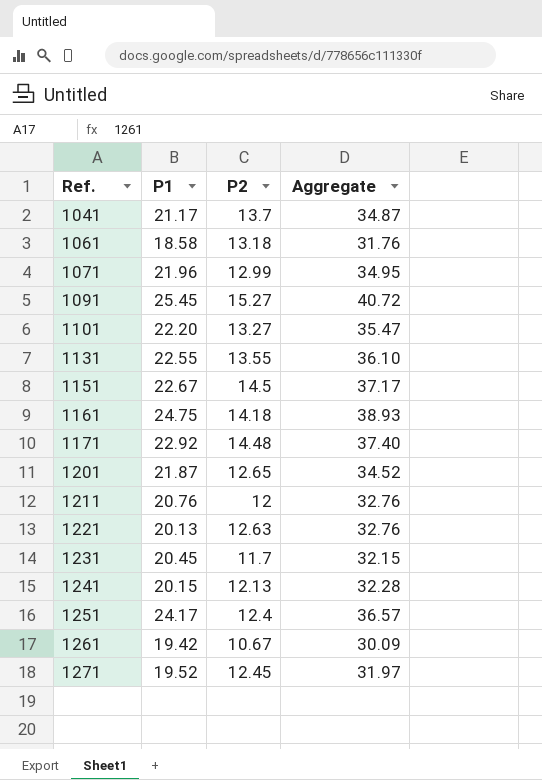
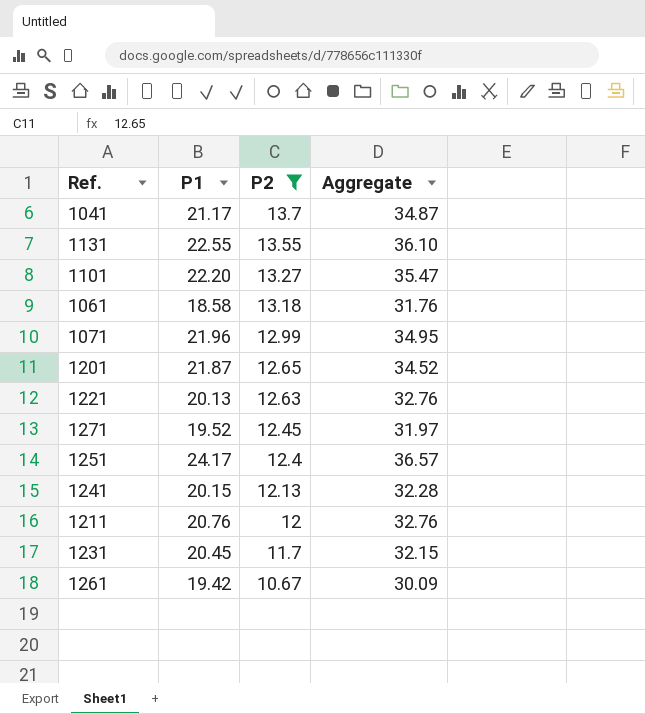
filter: none -> P2 <= 13.7
row order: Ref. ascending -> P2 descending

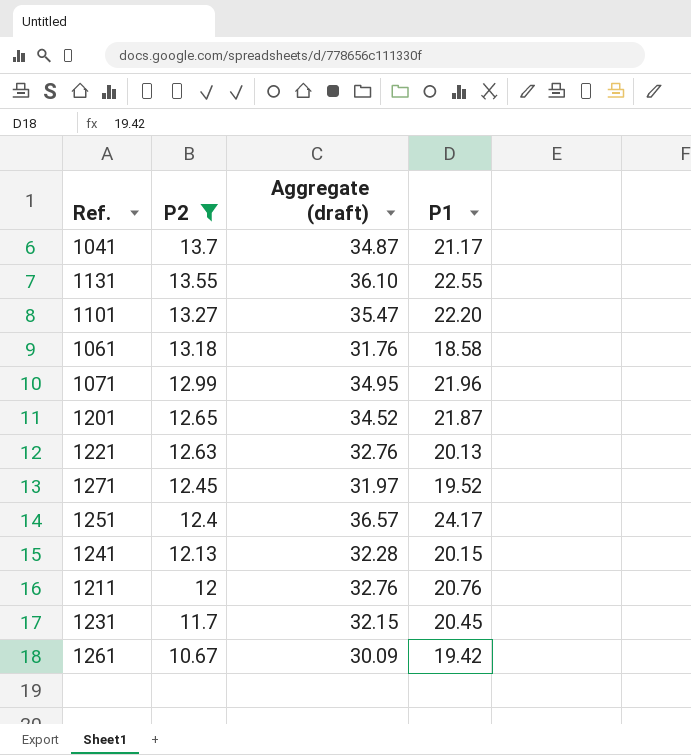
column name: Aggregate -> Aggregate (draft)
column P1 | position: 2 -> 4

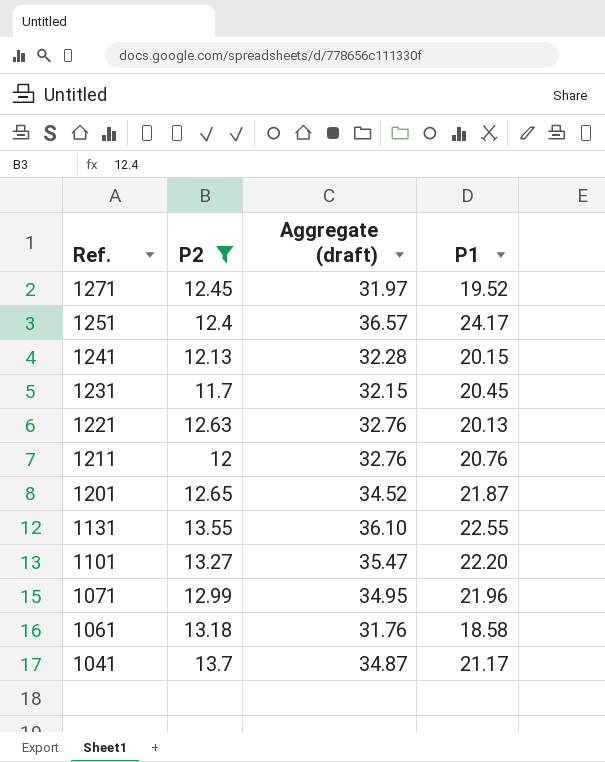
row order: P2 descending -> Ref. descending
row 1261: 10.67 | 30.09 | 19.42 -> none

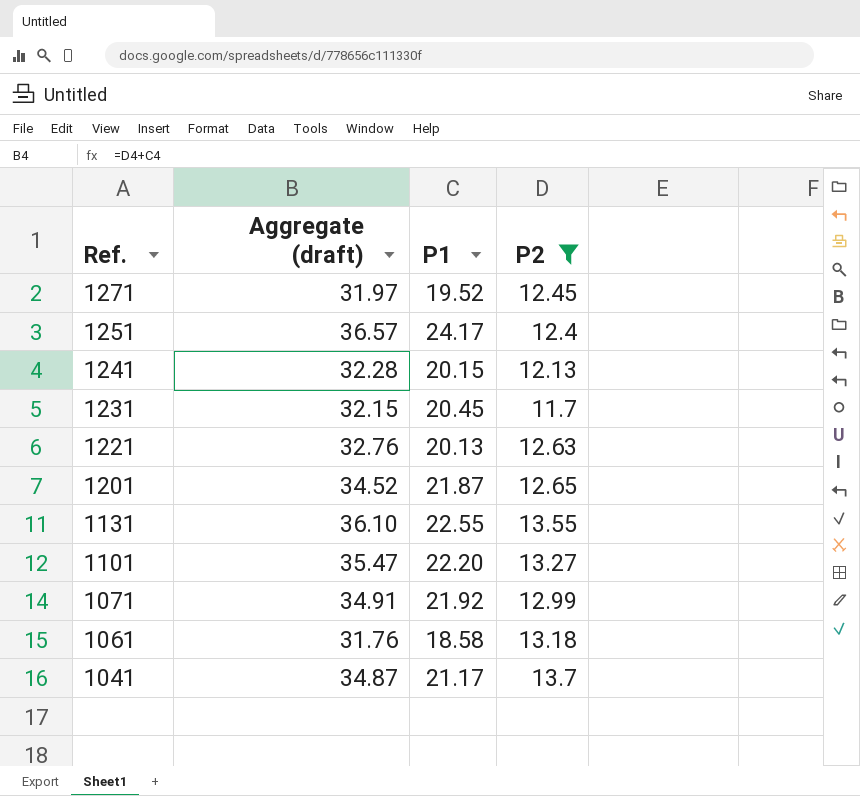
column P2 | position: 2 -> 4
row 1211: 12 | 32.76 | 20.76 -> none
1071 | Aggregate (draft): 34.95 -> 34.91
1071 | P1: 21.96 -> 21.92

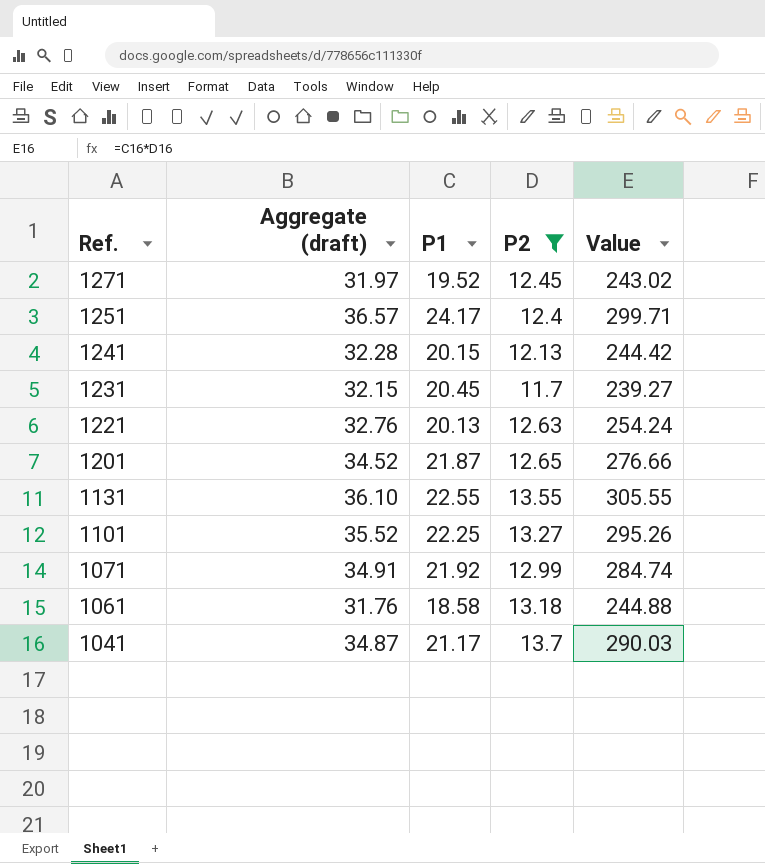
column Value | formula: none -> [P1] * [P2]
1101 | Aggregate (draft): 35.47 -> 35.52
1101 | P1: 22.20 -> 22.25

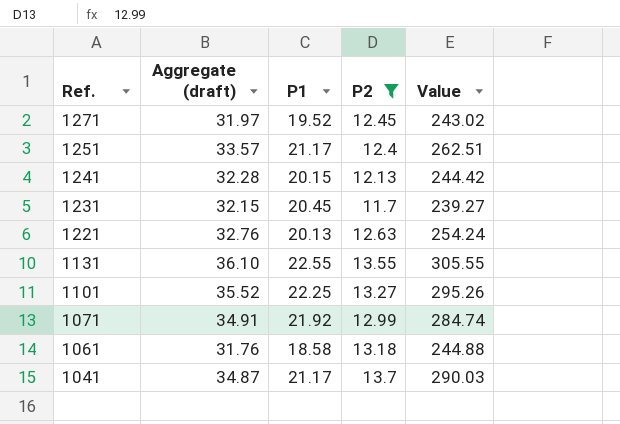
row 1201: 34.52 | 21.87 | 12.65 | 276.66 -> none
1251 | Aggregate (draft): 36.57 -> 33.57
1251 | P1: 24.17 -> 21.17
1251 | Value: 299.71 -> 262.51

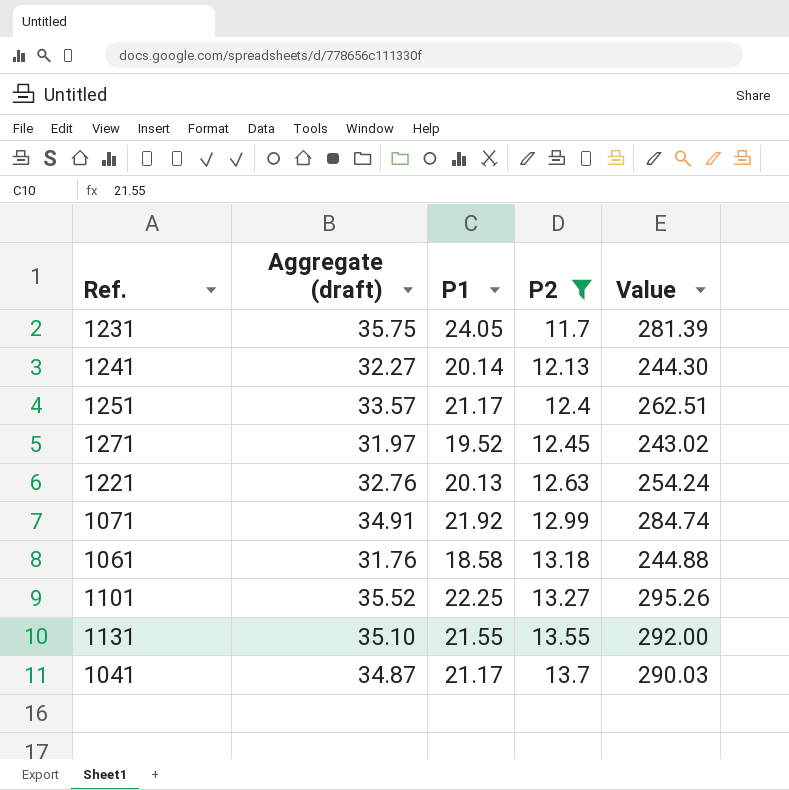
row order: Ref. descending -> P2 ascending
1231 | Aggregate (draft): 32.15 -> 35.75
1231 | P1: 20.45 -> 24.05
1231 | Value: 239.27 -> 281.39
1241 | Aggregate (draft): 32.28 -> 32.27
1241 | P1: 20.15 -> 20.14
1241 | Value: 244.42 -> 244.30
1131 | Aggregate (draft): 36.10 -> 35.10
1131 | P1: 22.55 -> 21.55
1131 | Value: 305.55 -> 292.00

